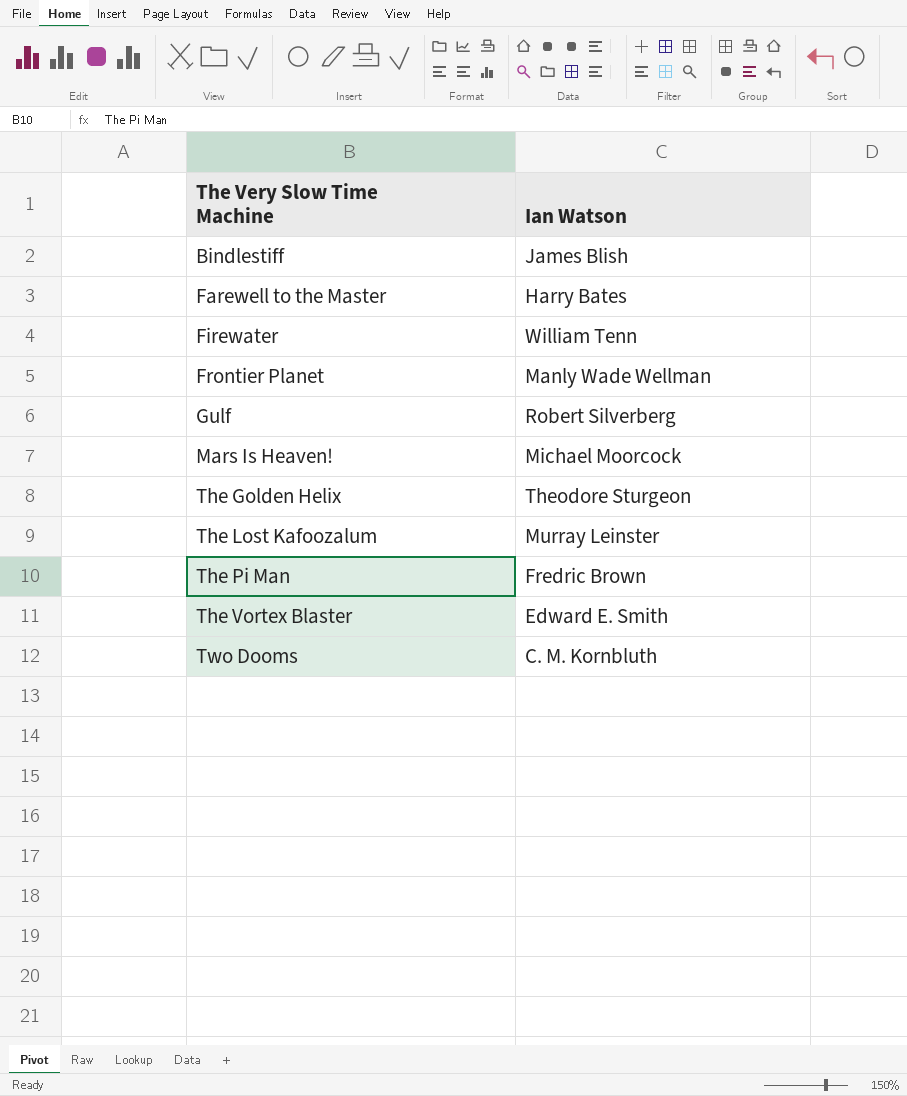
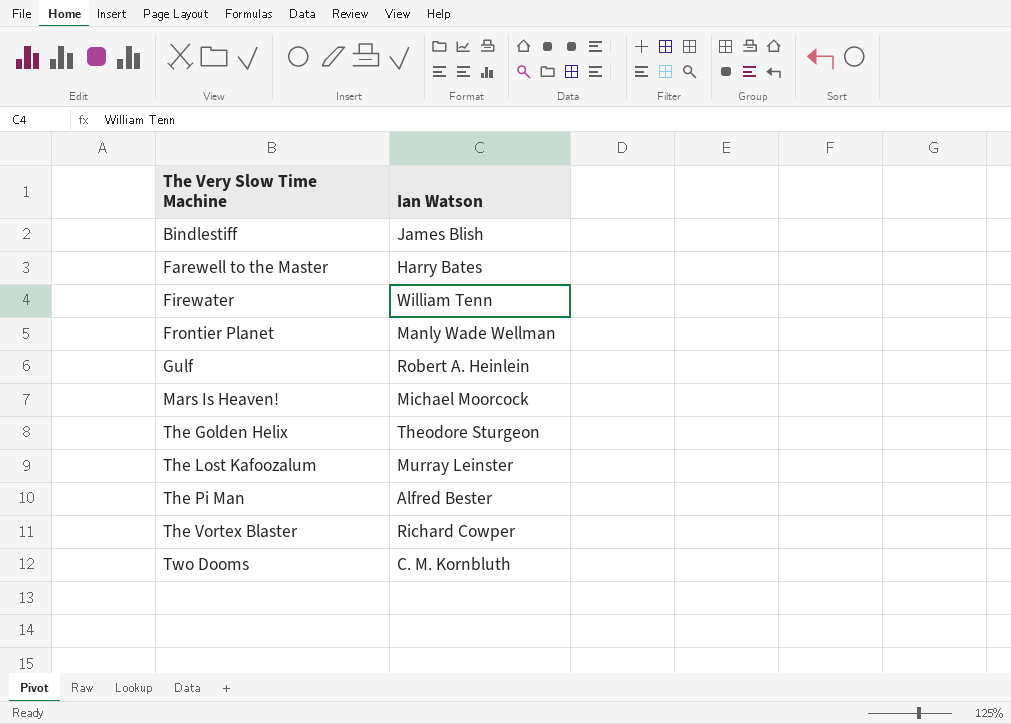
Gulf | Ian Watson: Robert Silverberg -> Robert A. Heinlein
The Pi Man | Ian Watson: Fredric Brown -> Alfred Bester
The Vortex Blaster | Ian Watson: Edward E. Smith -> Richard Cowper

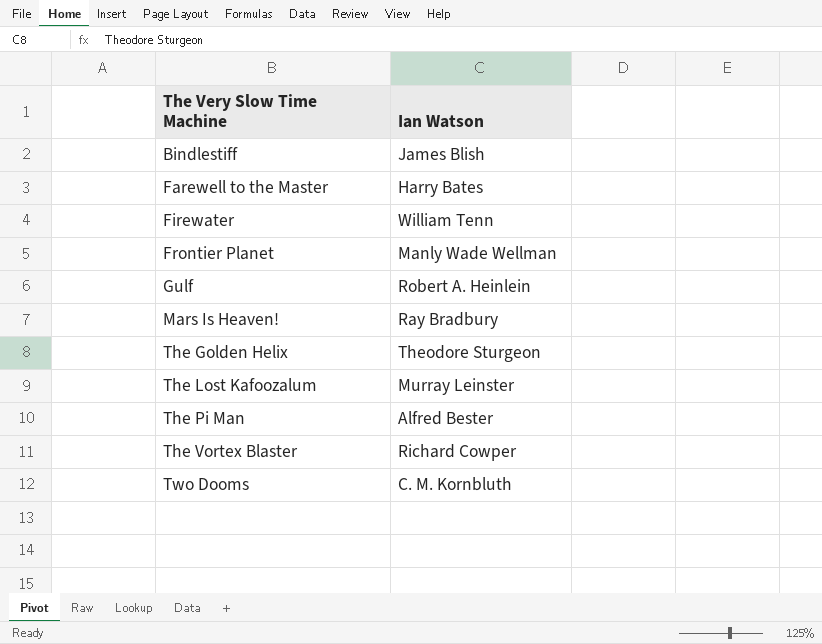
Mars Is Heaven! | Ian Watson: Michael Moorcock -> Ray Bradbury

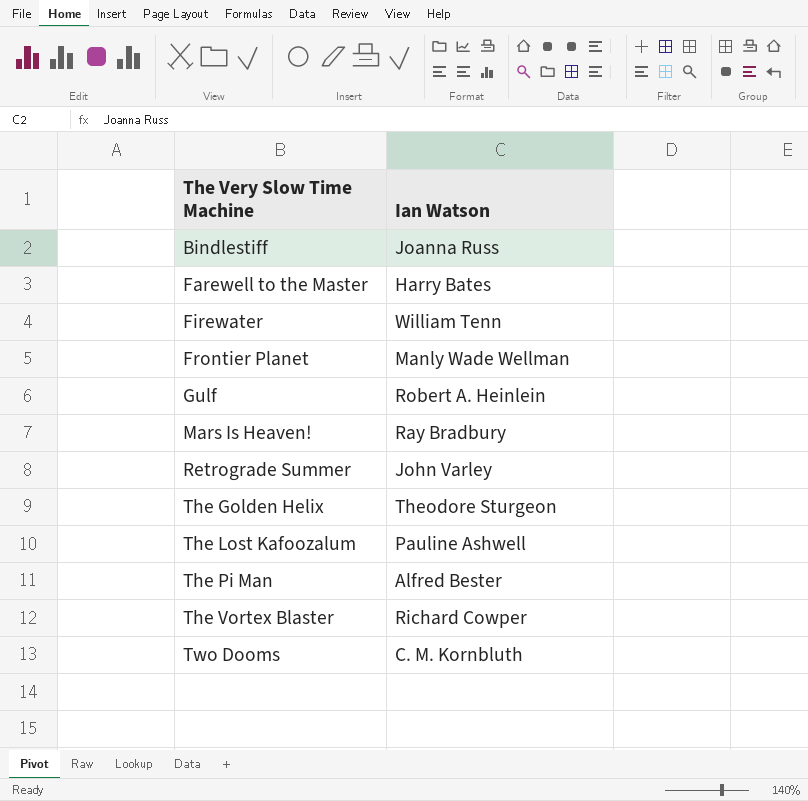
Bindlestiff | Ian Watson: James Blish -> Joanna Russ
row Retrograde Summer: none -> John Varley
The Lost Kafoozalum | Ian Watson: Murray Leinster -> Pauline Ashwell

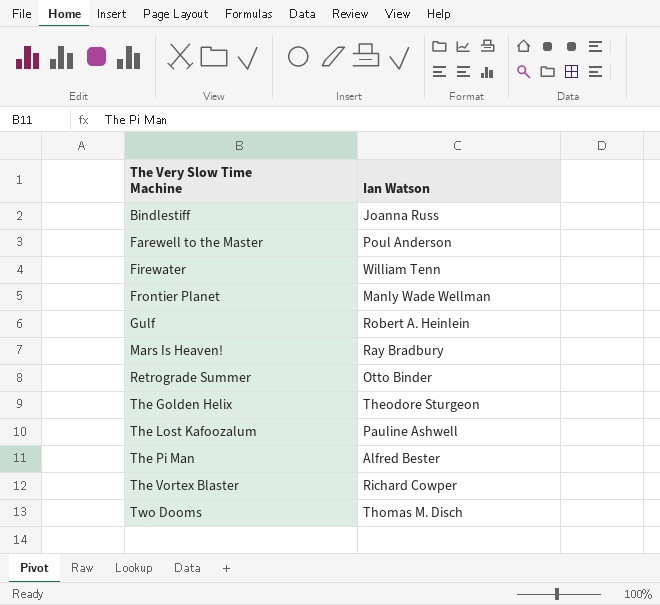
Farewell to the Master | Ian Watson: Harry Bates -> Poul Anderson
Retrograde Summer | Ian Watson: John Varley -> Otto Binder
Two Dooms | Ian Watson: C. M. Kornbluth -> Thomas M. Disch

